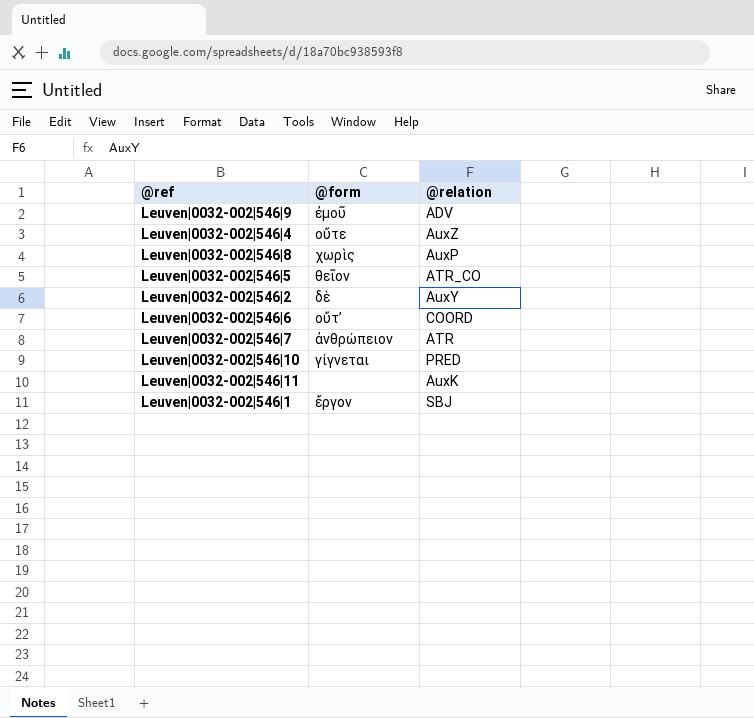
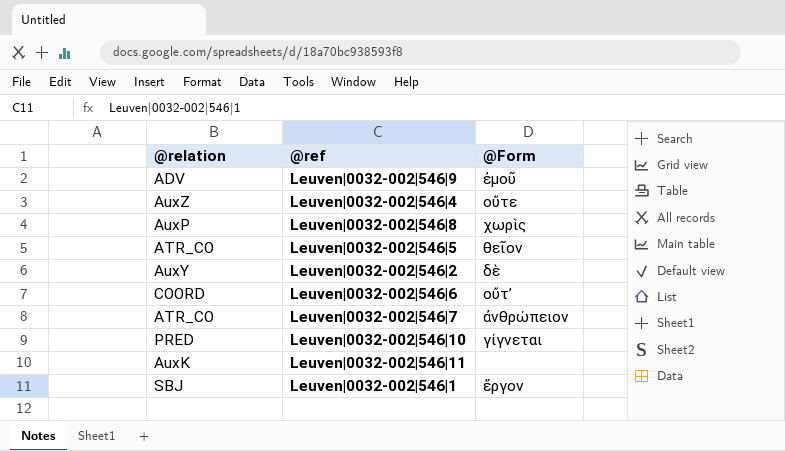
column @relation | position: 3 -> 1
column name: @form -> @Form
Leuven|0032-002|546|7 | @relation: ATR -> ATR_CO

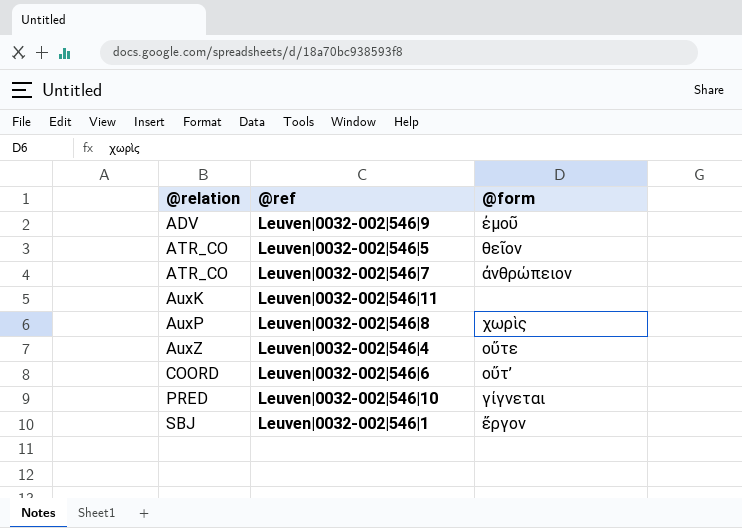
row order: none -> @relation ascending
column name: @Form -> @form
row Leuven|0032-002|546|2: AuxY | δὲ -> none

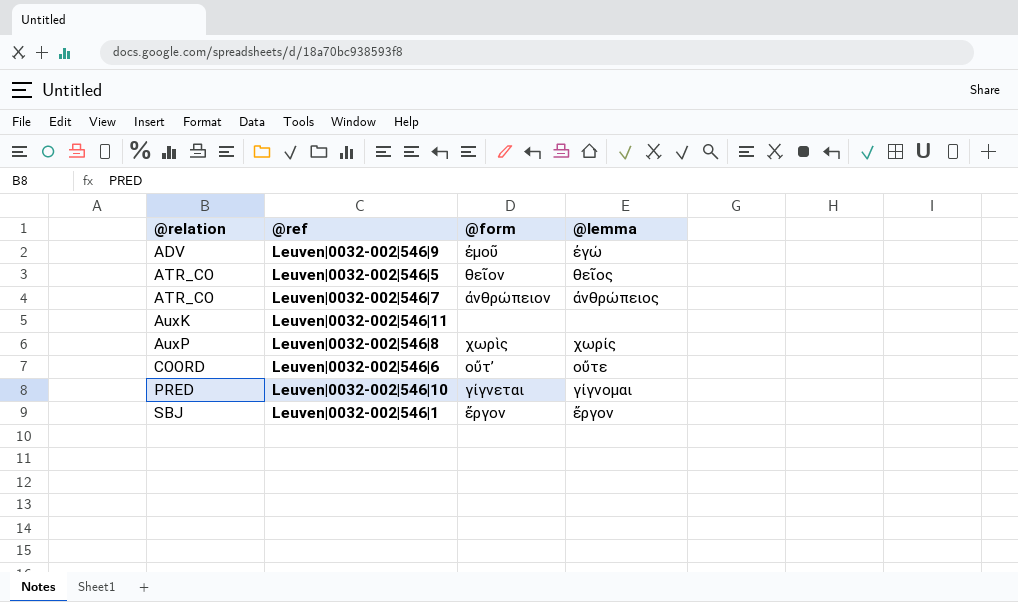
column @lemma | position: none -> 4
row Leuven|0032-002|546|4: AuxZ | οὔτε -> none

